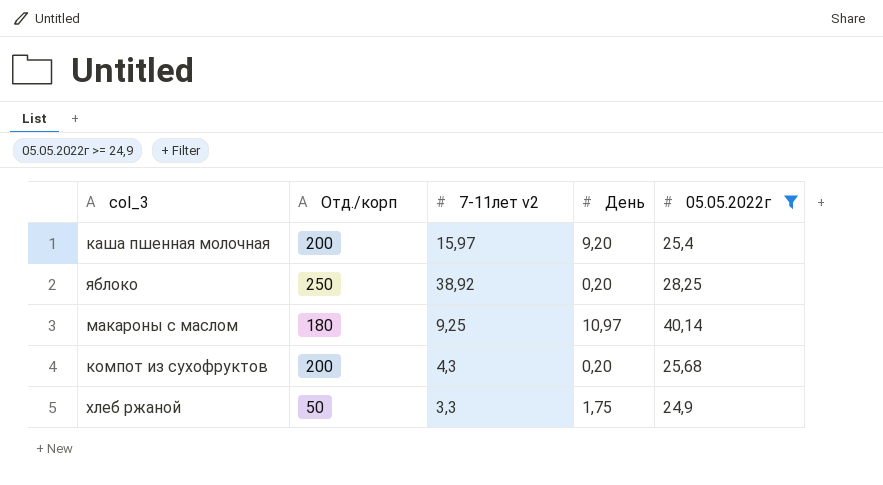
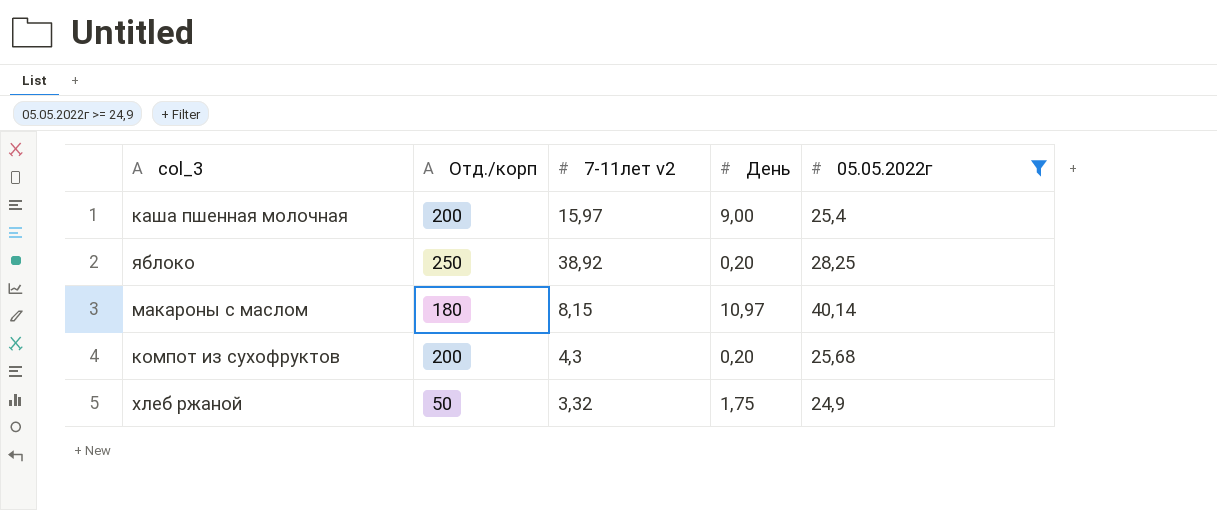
каша пшенная молочная | День: 9,20 -> 9,00
макароны с маслом | 7-11лет v2: 9,25 -> 8,15
хлеб ржаной | 7-11лет v2: 3,3 -> 3,32

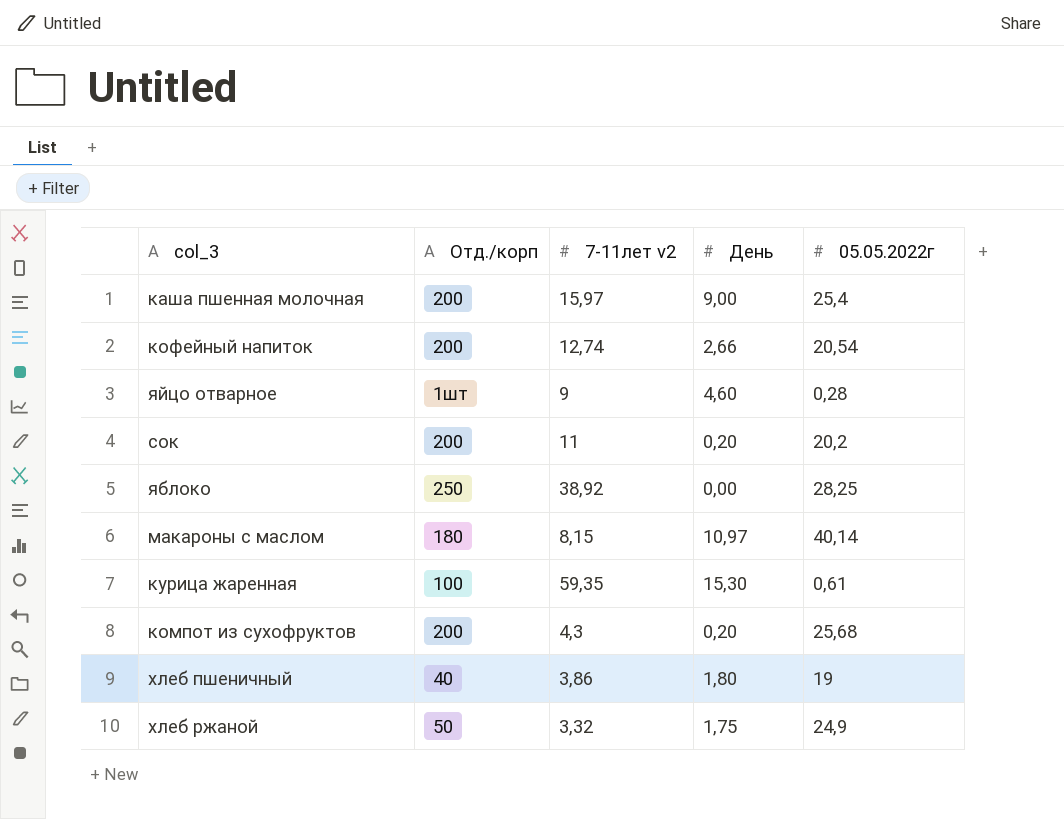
filter: 05.05.2022г >= 24,9 -> none
яблоко | День: 0,20 -> 0,00

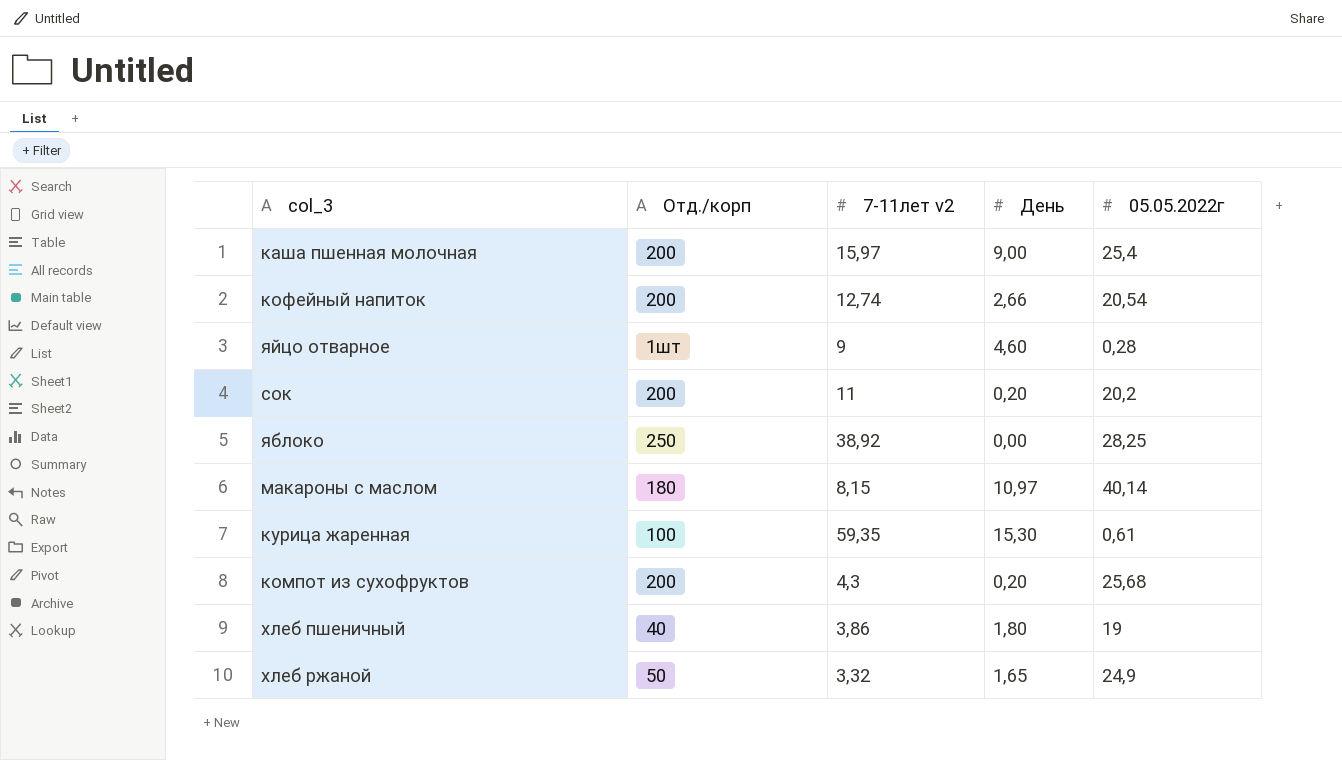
хлеб ржаной | День: 1,75 -> 1,65

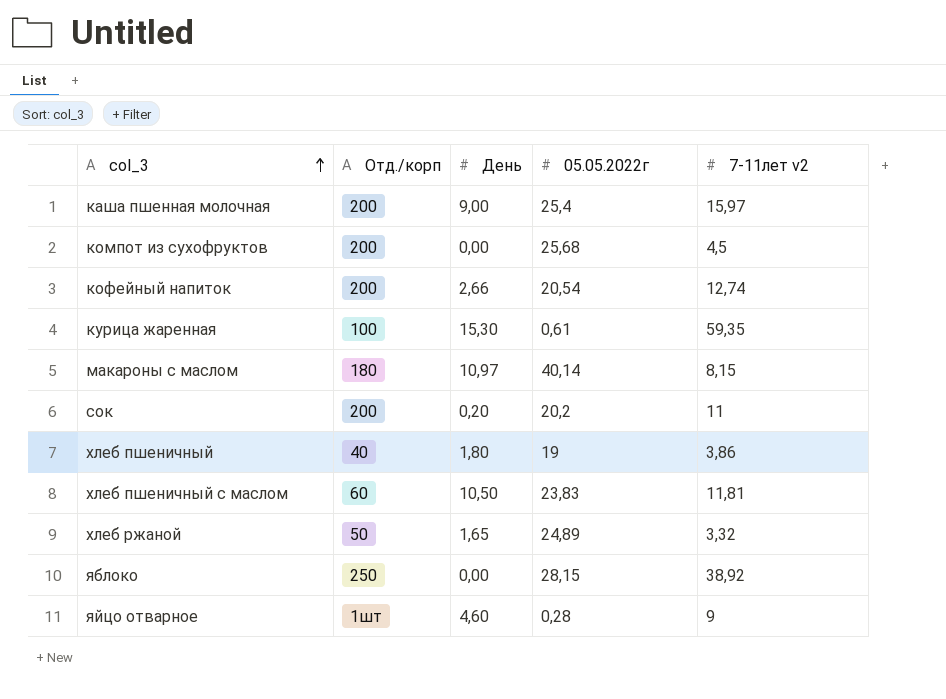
row order: none -> col_3 ascending
column 7-11лет v2 | position: 3 -> 5
компот из сухофруктов | День: 0,20 -> 0,00
компот из сухофруктов | 7-11лет v2: 4,3 -> 4,5
row хлеб пшеничный с маслом: none -> 60 | 10,50 | 23,83 | 11,81
хлеб ржаной | 05.05.2022г: 24,9 -> 24,89
яблоко | 05.05.2022г: 28,25 -> 28,15

